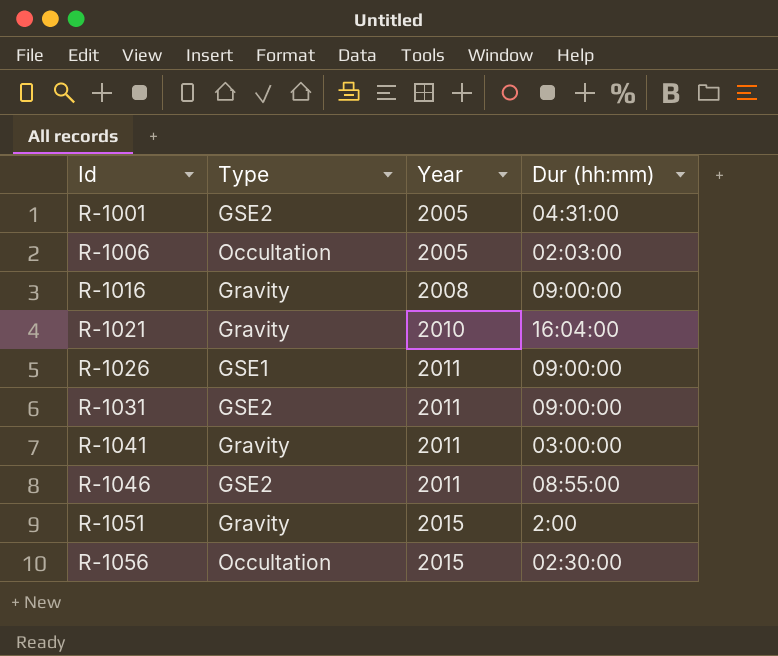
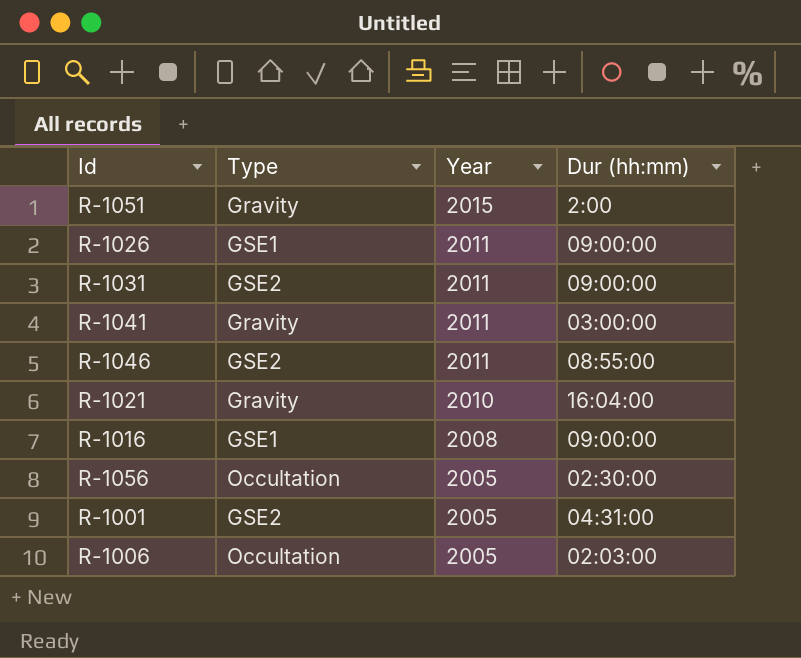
row order: Id ascending -> Year descending
R-1016 | Type: Gravity -> GSE1
R-1056 | Year: 2015 -> 2005

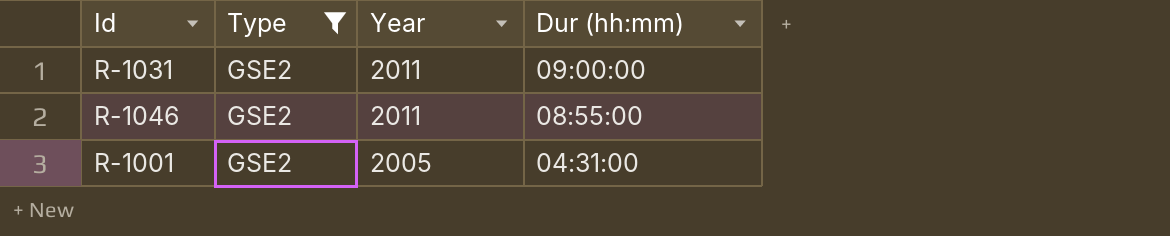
filter: none -> Type = GSE2

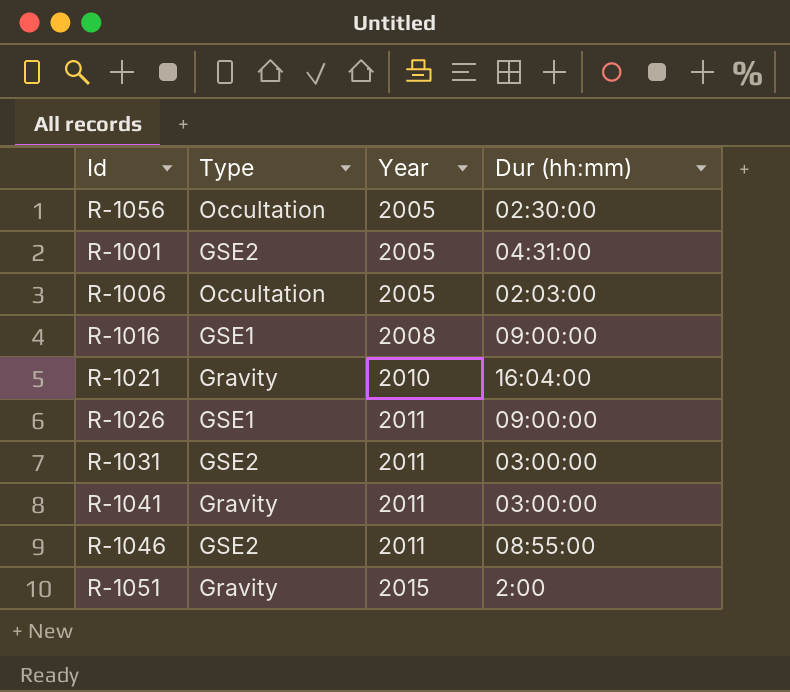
filter: Type = GSE2 -> none
row order: Year descending -> Year ascending
R-1031 | Dur (hh:mm): 09:00:00 -> 03:00:00

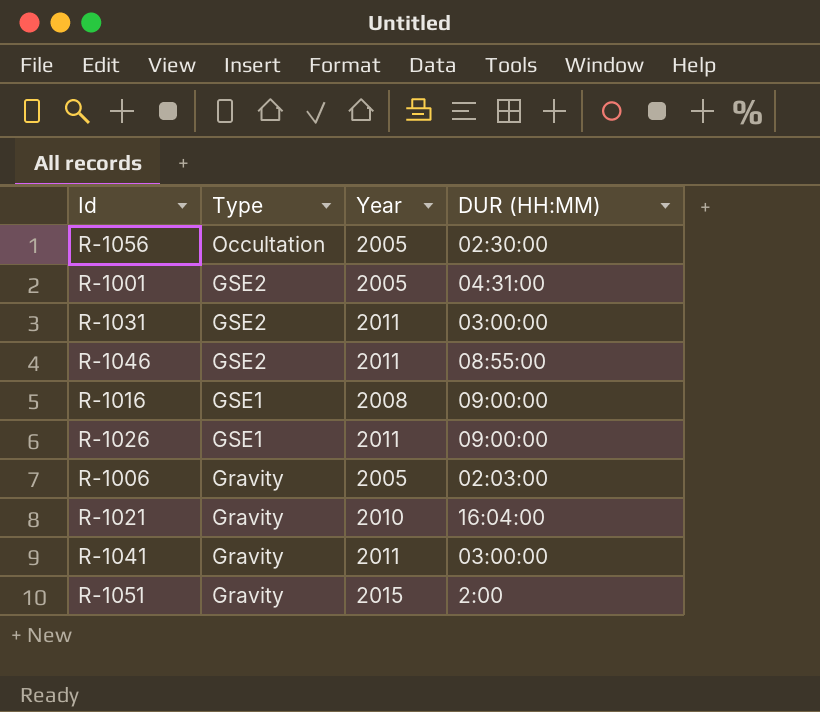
row order: Year ascending -> Type descending
column name: Dur (hh:mm) -> DUR (HH:MM)
R-1006 | Type: Occultation -> Gravity

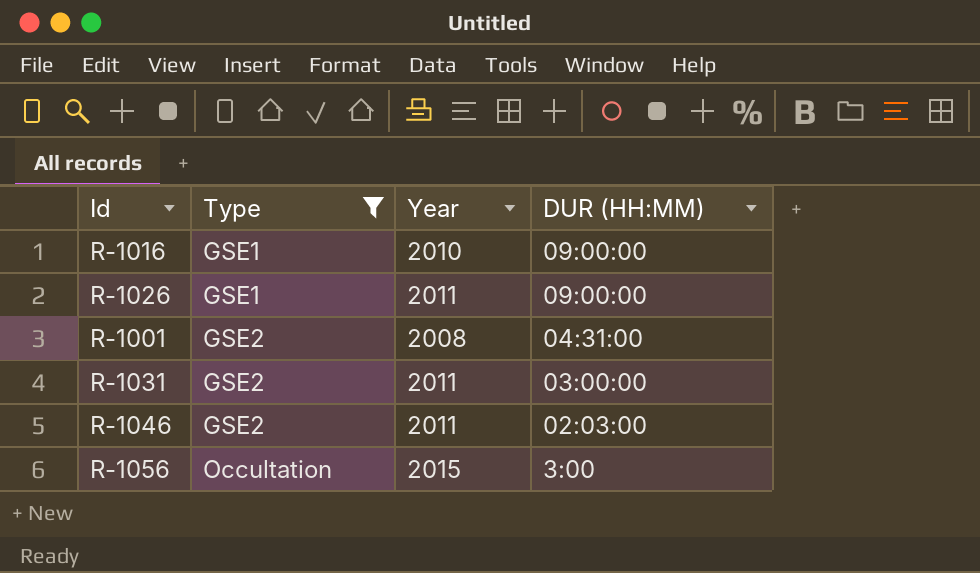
filter: none -> Type != Gravity
row order: Type descending -> Type ascending
R-1016 | Year: 2008 -> 2010
R-1001 | Year: 2005 -> 2008
R-1046 | DUR (HH:MM): 08:55:00 -> 02:03:00
R-1056 | Year: 2005 -> 2015
R-1056 | DUR (HH:MM): 02:30:00 -> 3:00

